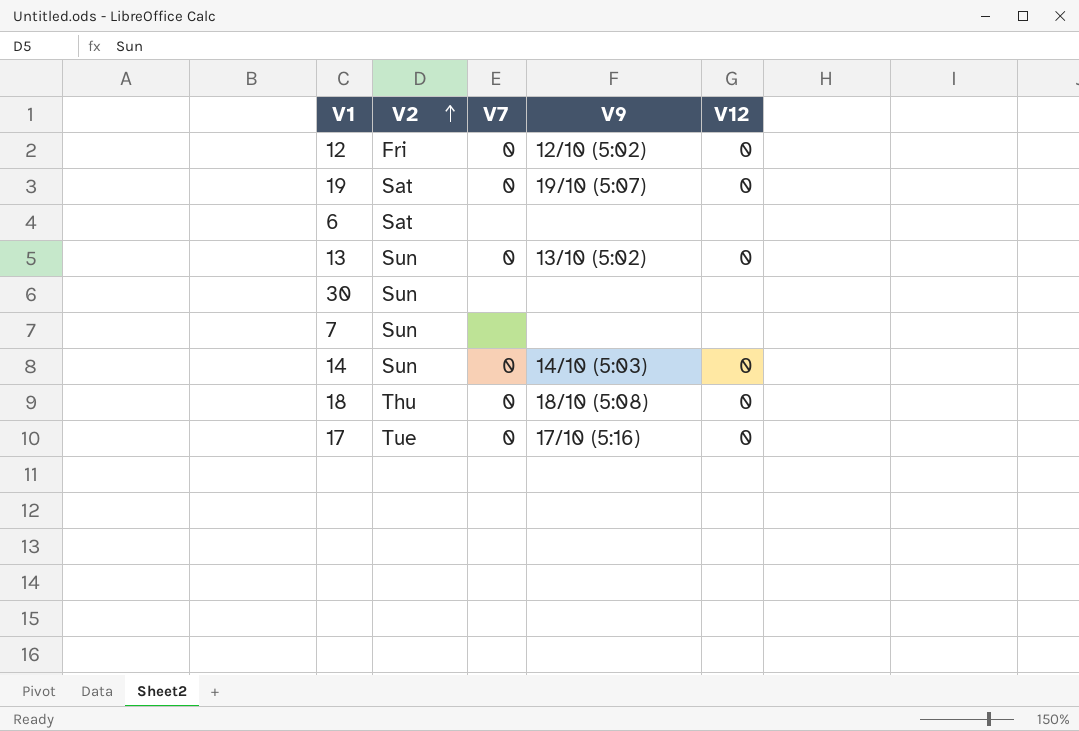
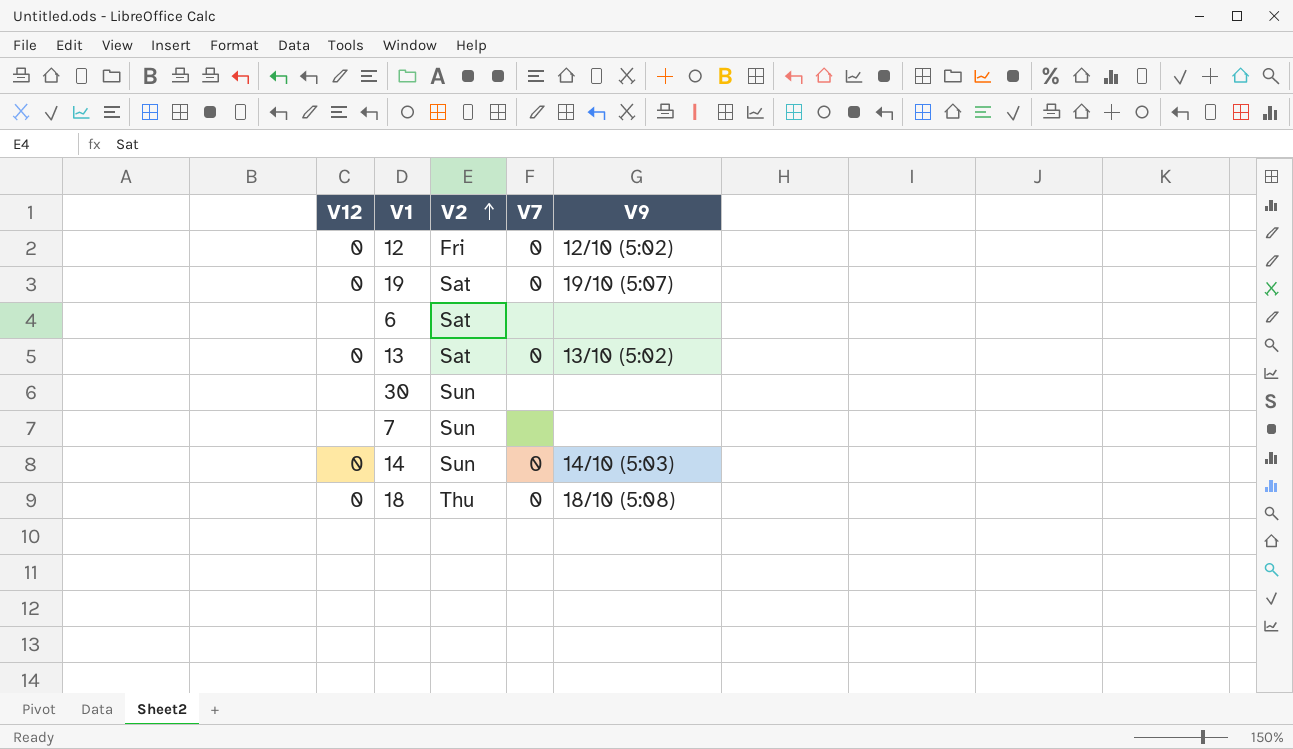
column V12 | position: 5 -> 1
row 17: Tue | 0 | 17/10 (5:16) | 0 -> none
13 | V2: Sun -> Sat

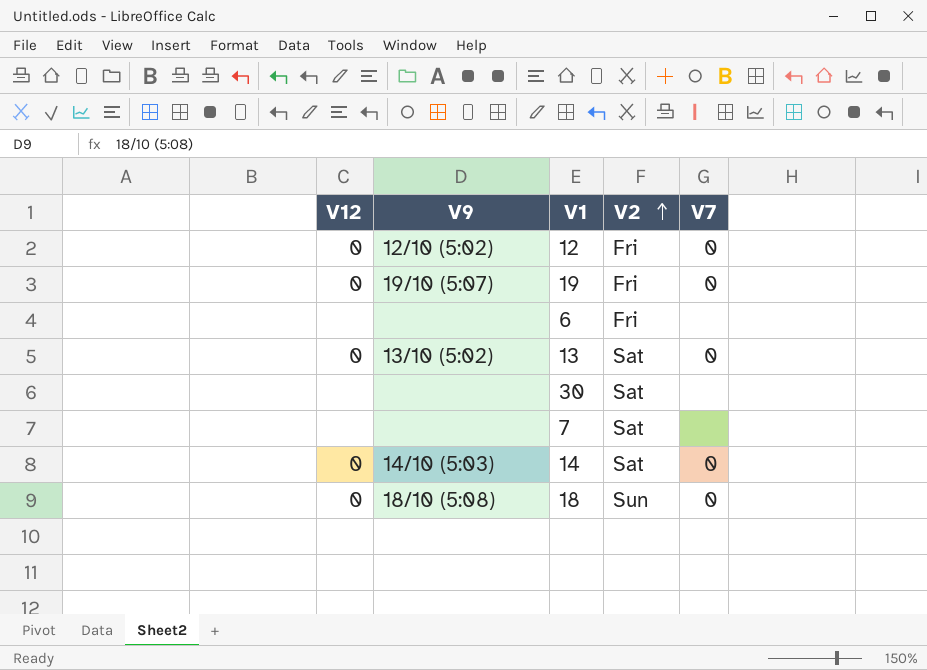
column V9 | position: 5 -> 2
19 | V2: Sat -> Fri
6 | V2: Sat -> Fri
30 | V2: Sun -> Sat
7 | V2: Sun -> Sat
14 | V2: Sun -> Sat
18 | V2: Thu -> Sun

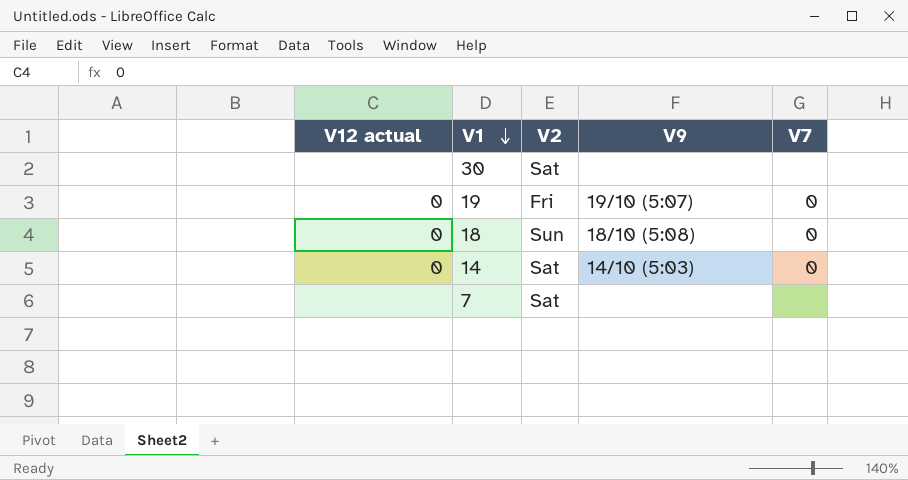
row order: V2 ascending -> V1 descending
column name: V12 -> V12 actual
column V9 | position: 2 -> 4
row 12: 0 | 12/10 (5:02) | Fri | 0 -> none
row 6: none | none | Fri | none -> none
row 13: 0 | 13/10 (5:02) | Sat | 0 -> none

